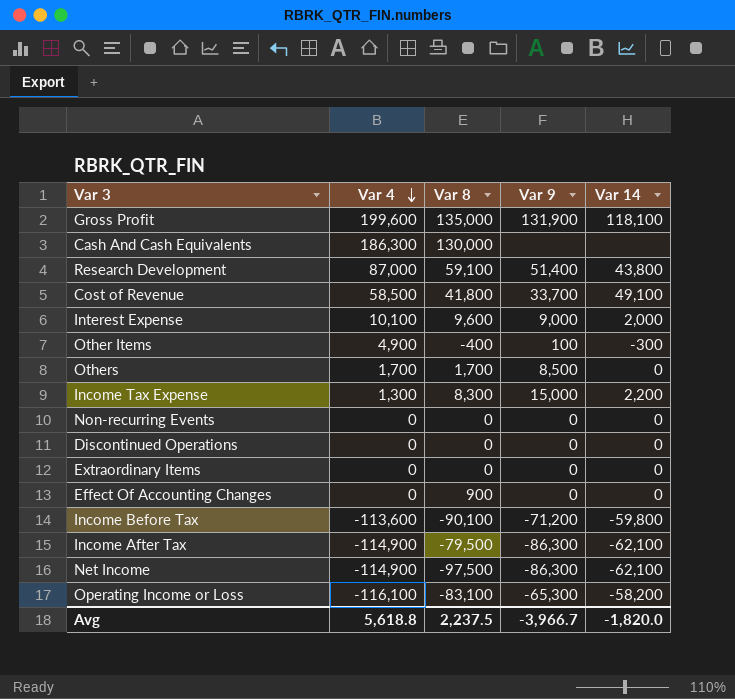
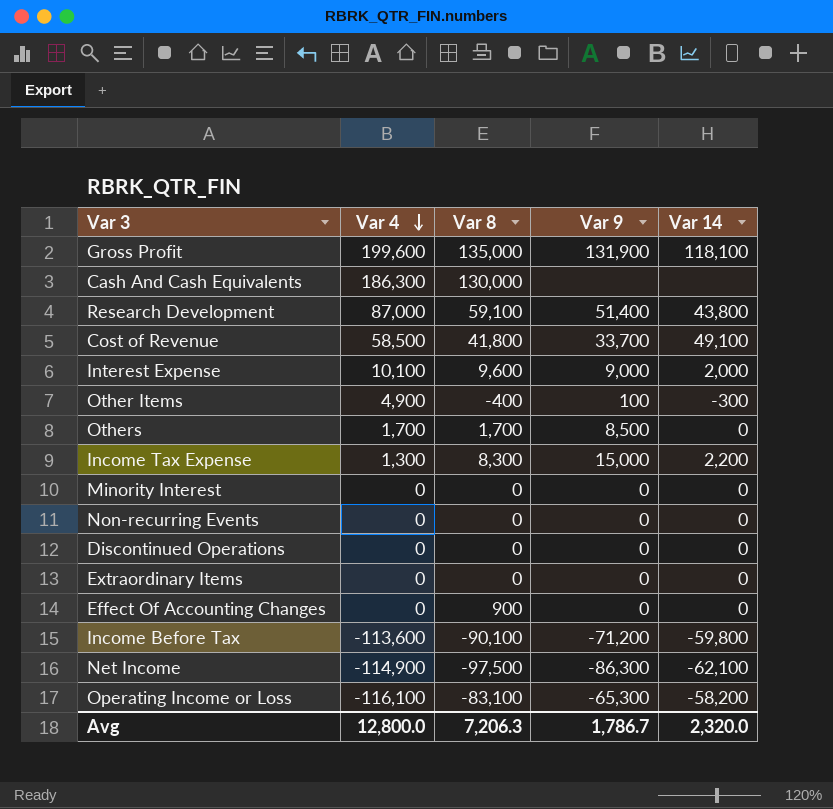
row Income After Tax: -114,900 | -79,500 | -86,300 | -62,100 -> none
row Minority Interest: none -> 0 | 0 | 0 | 0
Avg | Var 4: 5,618.8 -> 12,800.0
Avg | Var 8: 2,237.5 -> 7,206.3
Avg | Var 9: -3,966.7 -> 1,786.7
Avg | Var 14: -1,820.0 -> 2,320.0

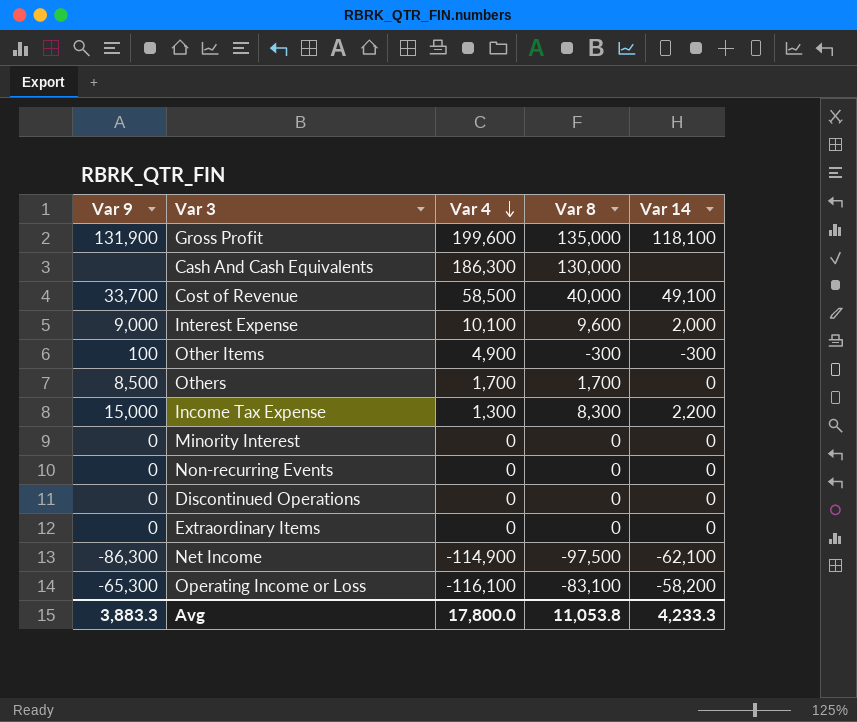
column Var 9 | position: 4 -> 1
row Research Development: 87,000 | 59,100 | 51,400 | 43,800 -> none
row Effect Of Accounting Changes: 0 | 900 | 0 | 0 -> none
row Income Before Tax: -113,600 | -90,100 | -71,200 | -59,800 -> none
Cost of Revenue | Var 8: 41,800 -> 40,000
Other Items | Var 8: -400 -> -300
Avg | Var 9: 1,786.7 -> 3,883.3
Avg | Var 4: 12,800.0 -> 17,800.0
Avg | Var 8: 7,206.3 -> 11,053.8
Avg | Var 14: 2,320.0 -> 4,233.3

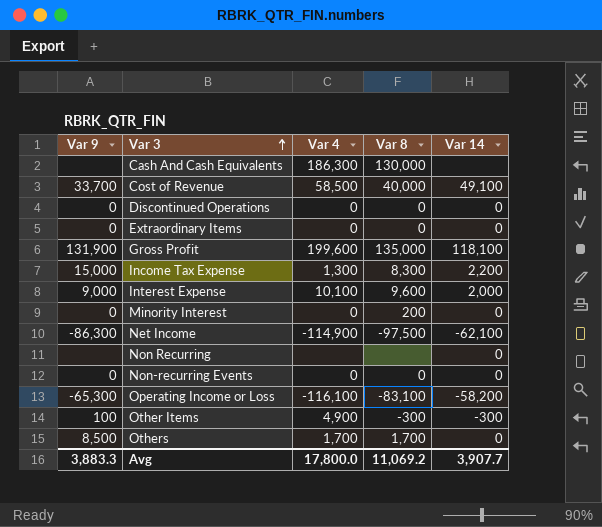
row order: Var 4 descending -> Var 3 ascending
Minority Interest | Var 8: 0 -> 200
row Non Recurring: none -> none | none | none | 0
Avg | Var 8: 11,053.8 -> 11,069.2
Avg | Var 14: 4,233.3 -> 3,907.7

